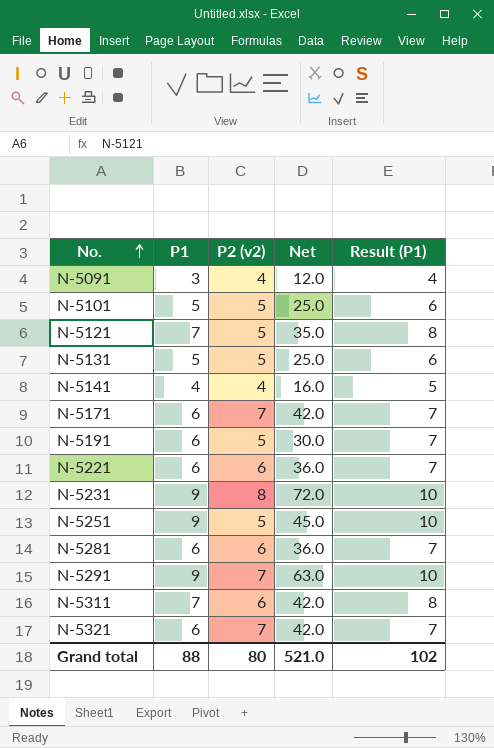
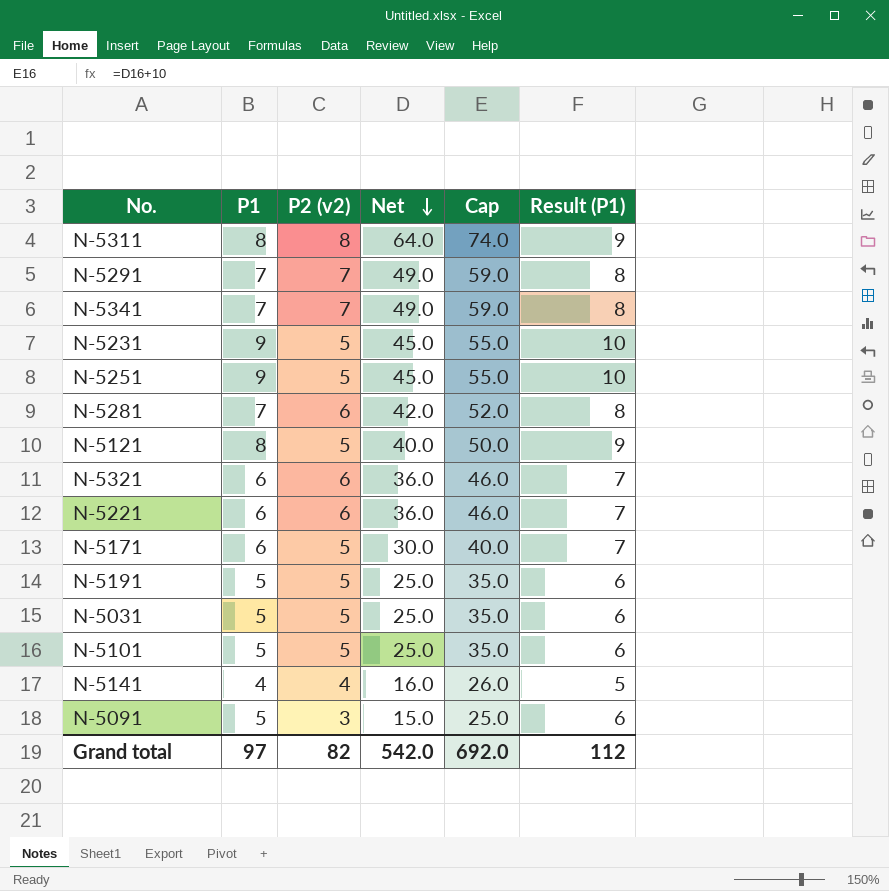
row order: No. ascending -> Net descending
column Cap | formula: none -> [Net] + 10
row N-5131: 5 | 5 | 25.0 | 6 -> none
N-5311 | P1: 7 -> 8
N-5311 | P2 (v2): 6 -> 8
N-5311 | Net: 42.0 -> 64.0
N-5311 | Result (P1): 8 -> 9
N-5291 | P1: 9 -> 7
N-5291 | Net: 63.0 -> 49.0
N-5291 | Result (P1): 10 -> 8
row N-5341: none -> 7 | 7 | 49.0 | 59.0 | 8
N-5231 | P2 (v2): 8 -> 5
N-5231 | Net: 72.0 -> 45.0
N-5281 | P1: 6 -> 7
N-5281 | Net: 36.0 -> 42.0
N-5281 | Result (P1): 7 -> 8
N-5121 | P1: 7 -> 8
N-5121 | Net: 35.0 -> 40.0
N-5121 | Result (P1): 8 -> 9
N-5321 | P2 (v2): 7 -> 6
N-5321 | Net: 42.0 -> 36.0
N-5171 | P2 (v2): 7 -> 5
N-5171 | Net: 42.0 -> 30.0
N-5191 | P1: 6 -> 5
N-5191 | Net: 30.0 -> 25.0
N-5191 | Result (P1): 7 -> 6
row N-5031: none -> 5 | 5 | 25.0 | 35.0 | 6
N-5091 | P1: 3 -> 5
N-5091 | P2 (v2): 4 -> 3
N-5091 | Net: 12.0 -> 15.0
N-5091 | Result (P1): 4 -> 6
Grand total | P1: 88 -> 97
Grand total | P2 (v2): 80 -> 82
Grand total | Net: 521.0 -> 542.0
Grand total | Result (P1): 102 -> 112

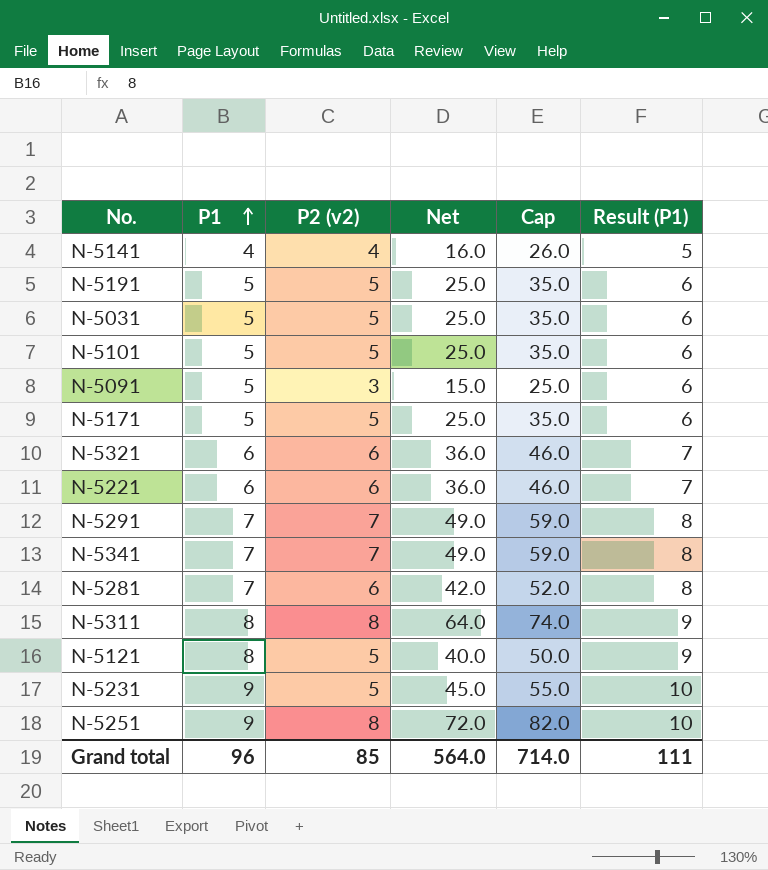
row order: Net descending -> P1 ascending
N-5171 | P1: 6 -> 5
N-5171 | Net: 30.0 -> 25.0
N-5171 | Cap: 40.0 -> 35.0
N-5171 | Result (P1): 7 -> 6
N-5251 | P2 (v2): 5 -> 8
N-5251 | Net: 45.0 -> 72.0
N-5251 | Cap: 55.0 -> 82.0
Grand total | P1: 97 -> 96
Grand total | P2 (v2): 82 -> 85
Grand total | Net: 542.0 -> 564.0
Grand total | Cap: 692.0 -> 714.0
Grand total | Result (P1): 112 -> 111

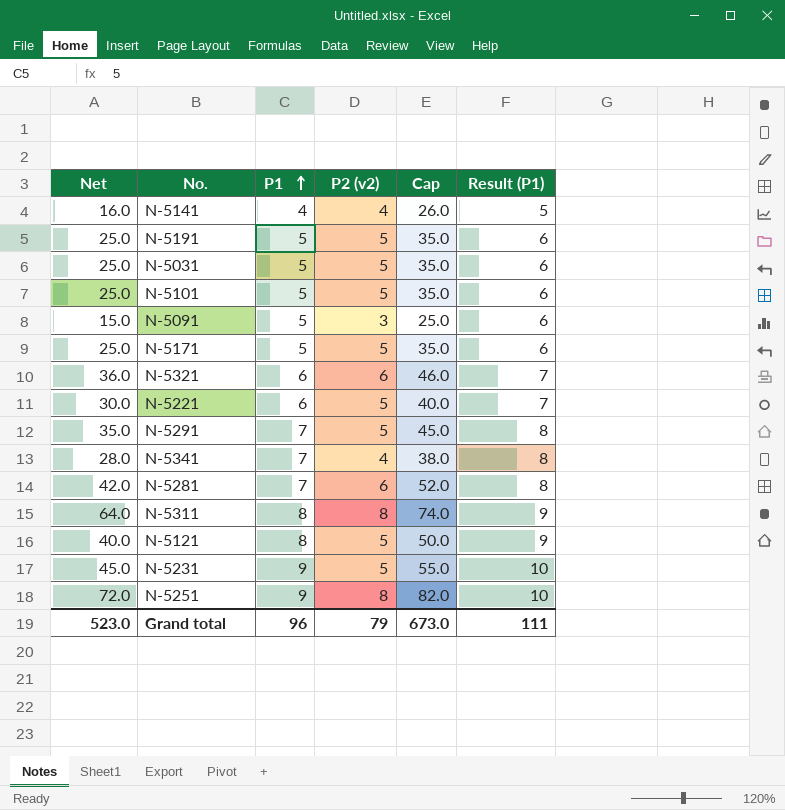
column Net | position: 4 -> 1
N-5221 | Net: 36.0 -> 30.0
N-5221 | P2 (v2): 6 -> 5
N-5221 | Cap: 46.0 -> 40.0
N-5291 | Net: 49.0 -> 35.0
N-5291 | P2 (v2): 7 -> 5
N-5291 | Cap: 59.0 -> 45.0
N-5341 | Net: 49.0 -> 28.0
N-5341 | P2 (v2): 7 -> 4
N-5341 | Cap: 59.0 -> 38.0
Grand total | Net: 564.0 -> 523.0
Grand total | P2 (v2): 85 -> 79
Grand total | Cap: 714.0 -> 673.0

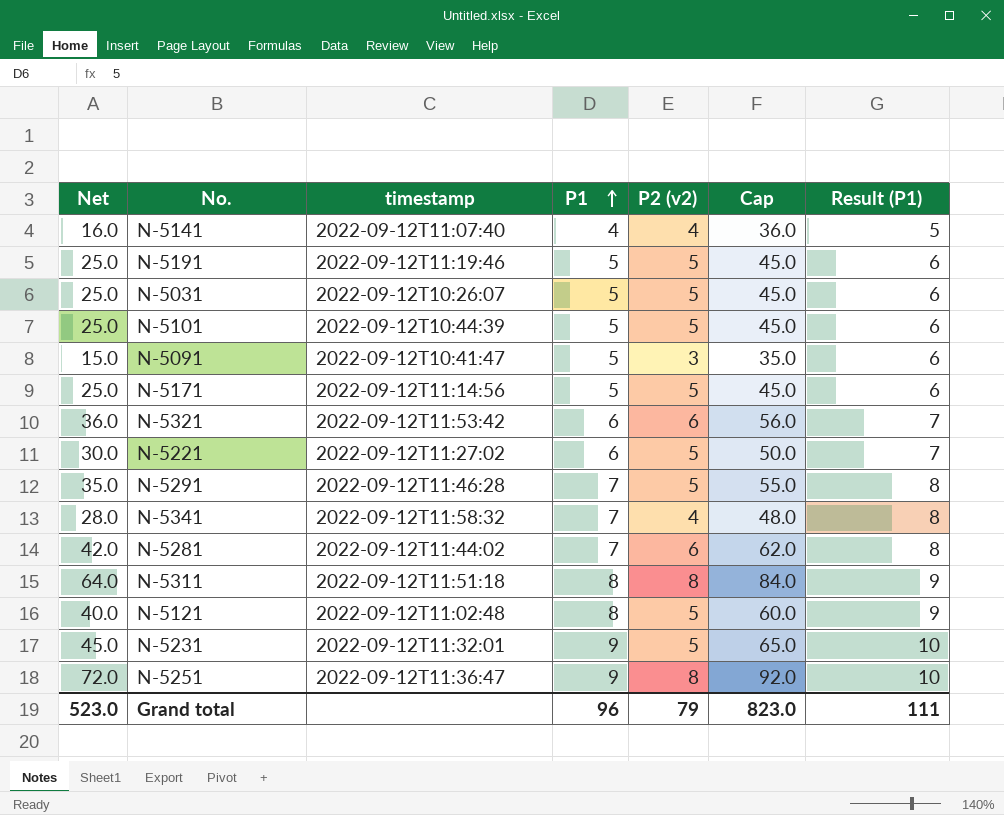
column timestamp | position: none -> 3
column Cap | formula: [Net] + 10 -> [Net] + 20
Grand total | Cap: 673.0 -> 823.0

